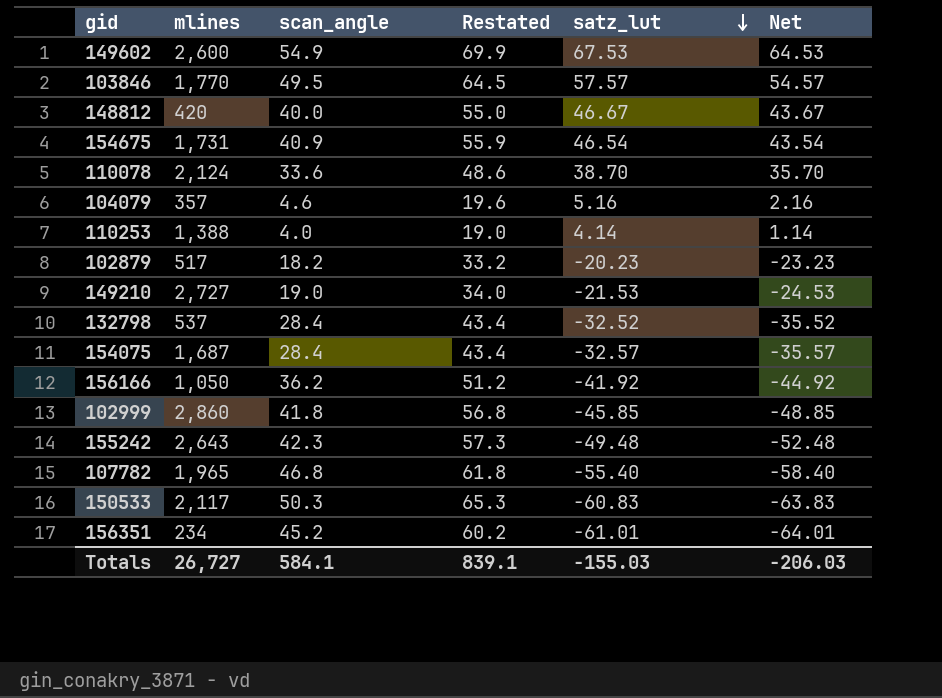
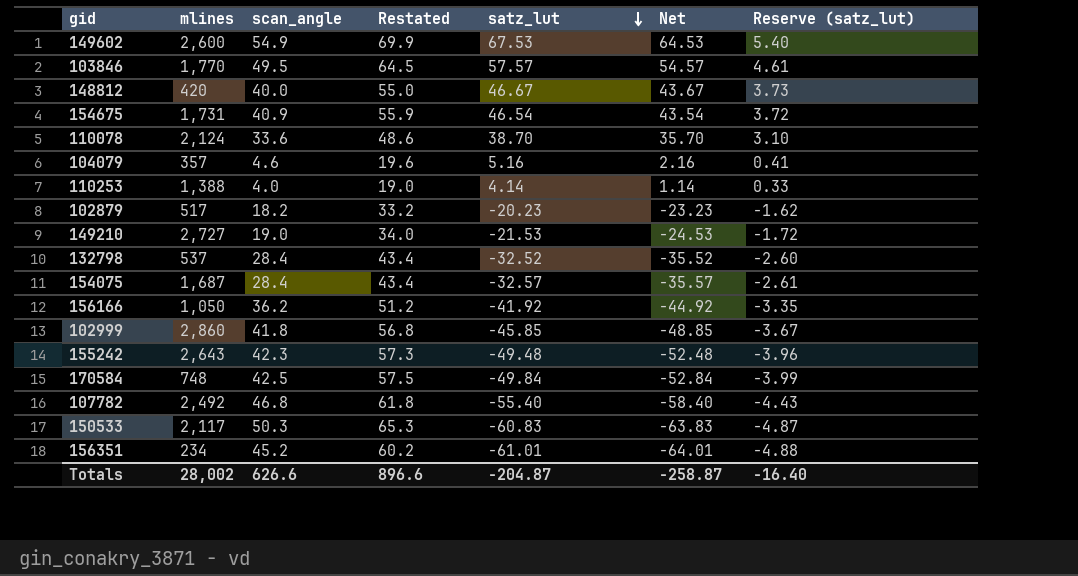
column Reserve (satz_lut) | formula: none -> [satz_lut] * 0.08
row 170584: none -> 748 | 42.5 | 57.5 | -49.84 | -52.84 | -3.99
107782 | mlines: 1,965 -> 2,492
Totals | mlines: 26,727 -> 28,002
Totals | scan_angle: 584.1 -> 626.6
Totals | Restated: 839.1 -> 896.6
Totals | satz_lut: -155.03 -> -204.87
Totals | Net: -206.03 -> -258.87

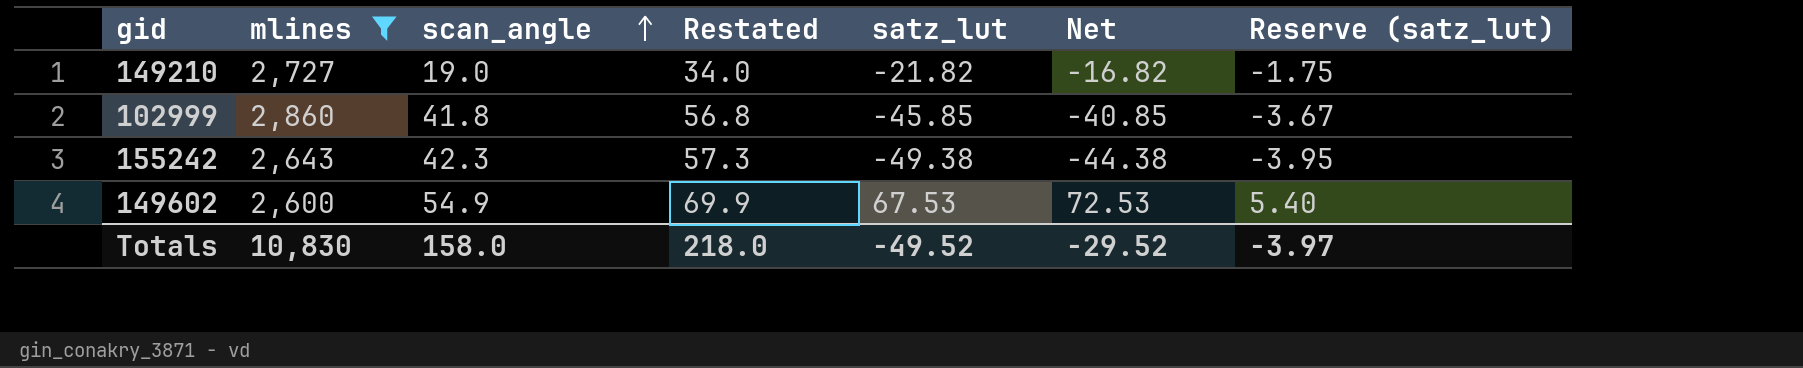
filter: none -> mlines >= 2,600
row order: satz_lut descending -> scan_angle ascending
column Net | formula: [satz_lut] - 3 -> [satz_lut] + 5
149210 | satz_lut: -21.53 -> -21.82
149210 | Reserve (satz_lut): -1.72 -> -1.75
155242 | satz_lut: -49.48 -> -49.38
155242 | Reserve (satz_lut): -3.96 -> -3.95
Totals | mlines: 28,002 -> 10,830
Totals | scan_angle: 626.6 -> 158.0
Totals | Restated: 896.6 -> 218.0
Totals | satz_lut: -204.87 -> -49.52
Totals | Net: -258.87 -> -29.52
Totals | Reserve (satz_lut): -16.40 -> -3.97

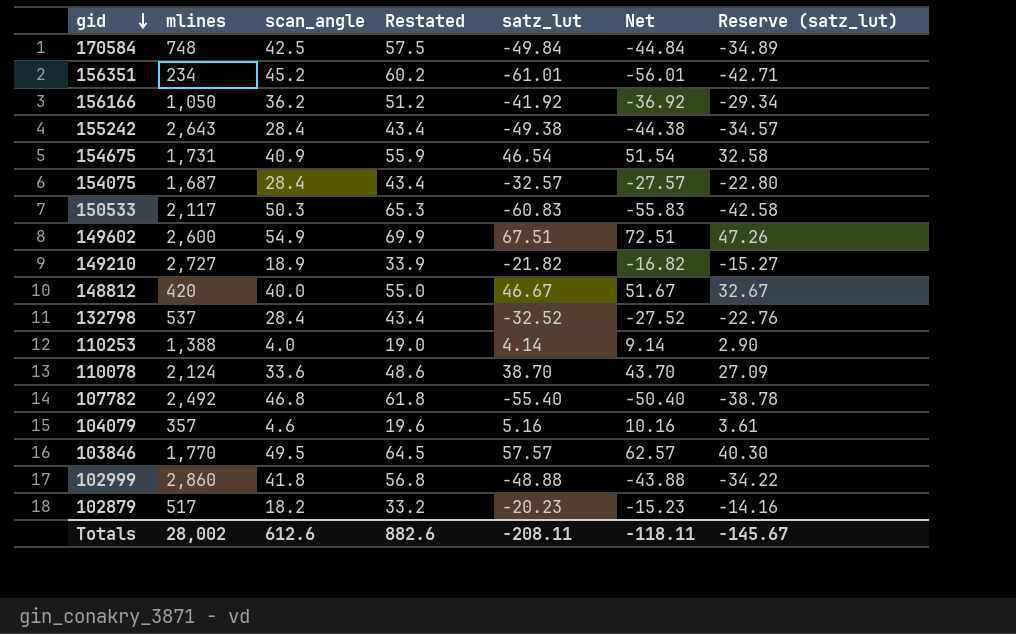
filter: mlines >= 2,600 -> none
row order: scan_angle ascending -> gid descending
column Reserve (satz_lut) | formula: [satz_lut] * 0.08 -> [satz_lut] * 0.7
155242 | scan_angle: 42.3 -> 28.4
155242 | Restated: 57.3 -> 43.4
149602 | satz_lut: 67.53 -> 67.51
149602 | Net: 72.53 -> 72.51
149210 | scan_angle: 19.0 -> 18.9
149210 | Restated: 34.0 -> 33.9
102999 | satz_lut: -45.85 -> -48.88
102999 | Net: -40.85 -> -43.88
Totals | mlines: 10,830 -> 28,002
Totals | scan_angle: 158.0 -> 612.6
Totals | Restated: 218.0 -> 882.6
Totals | satz_lut: -49.52 -> -208.11
Totals | Net: -29.52 -> -118.11
Totals | Reserve (satz_lut): -3.97 -> -145.67

